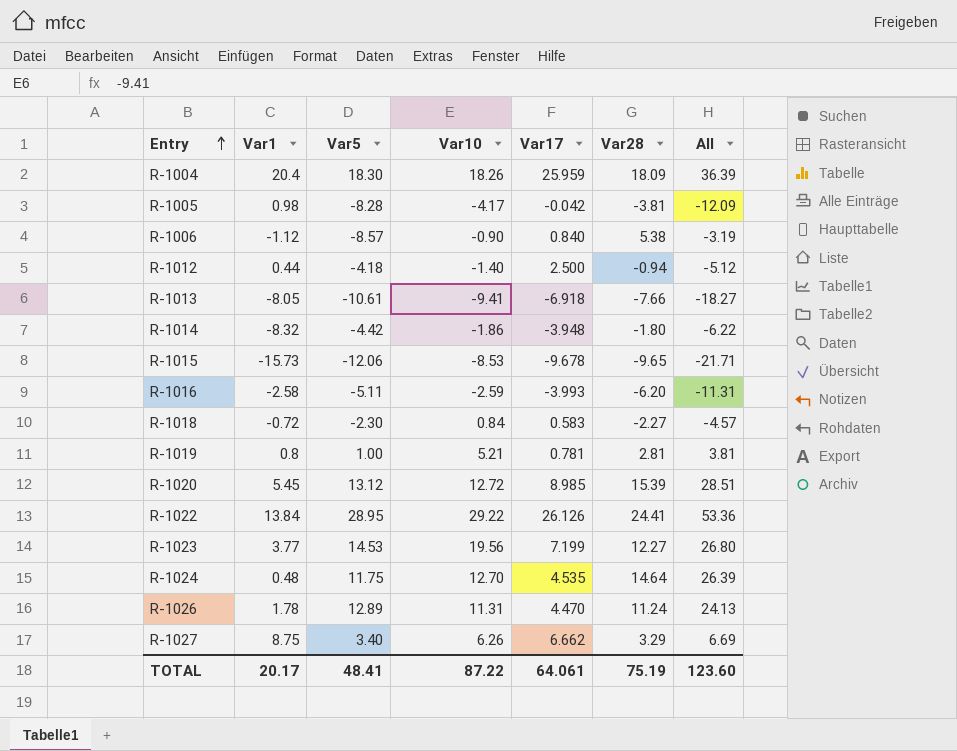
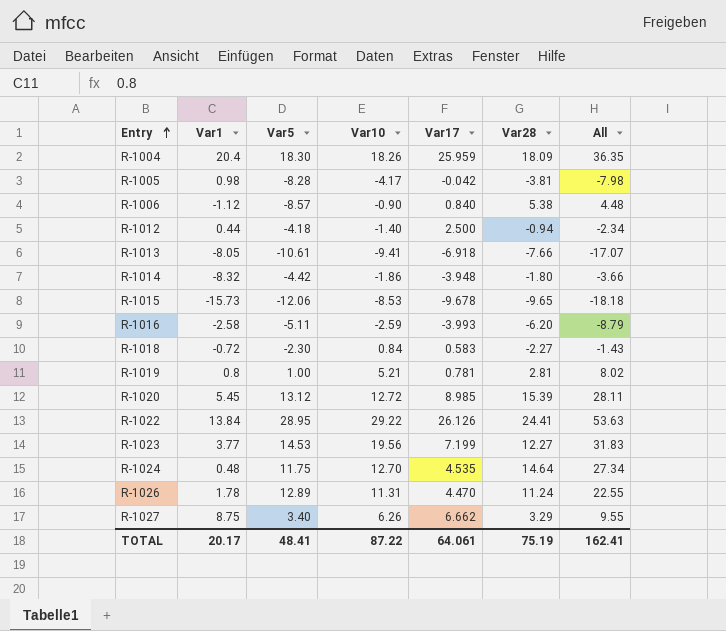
column All | formula: [Var5] + [Var28] -> [Var10] + [Var28]
TOTAL | All: 123.60 -> 162.41

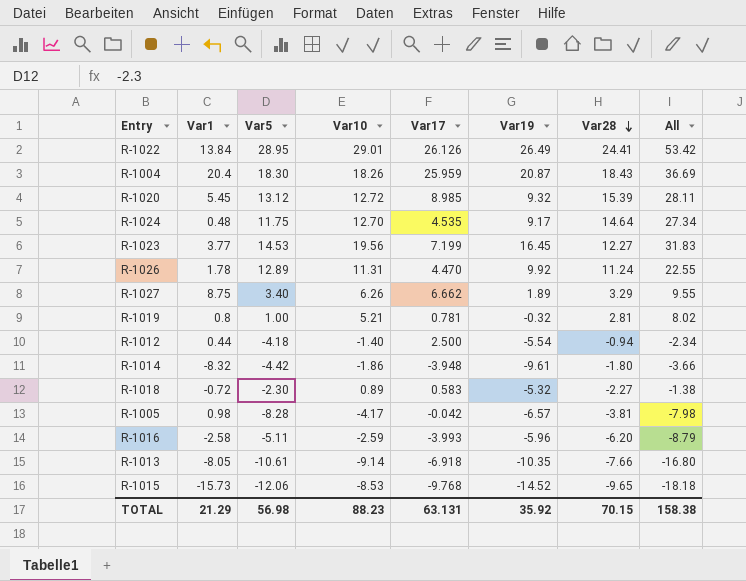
row order: Entry ascending -> Var28 descending
column Var19 | position: none -> 6
row R-1006: -1.12 | -8.57 | -0.90 | 0.840 | 5.38 | 4.48 -> none
R-1022 | Var10: 29.22 -> 29.01
R-1022 | All: 53.63 -> 53.42
R-1004 | Var28: 18.09 -> 18.43
R-1004 | All: 36.35 -> 36.69
R-1018 | Var10: 0.84 -> 0.89
R-1018 | All: -1.43 -> -1.38
R-1013 | Var10: -9.41 -> -9.14
R-1013 | All: -17.07 -> -16.80
R-1015 | Var17: -9.678 -> -9.768
TOTAL | Var1: 20.17 -> 21.29
TOTAL | Var5: 48.41 -> 56.98
TOTAL | Var10: 87.22 -> 88.23
TOTAL | Var17: 64.061 -> 63.131
TOTAL | Var28: 75.19 -> 70.15
TOTAL | All: 162.41 -> 158.38

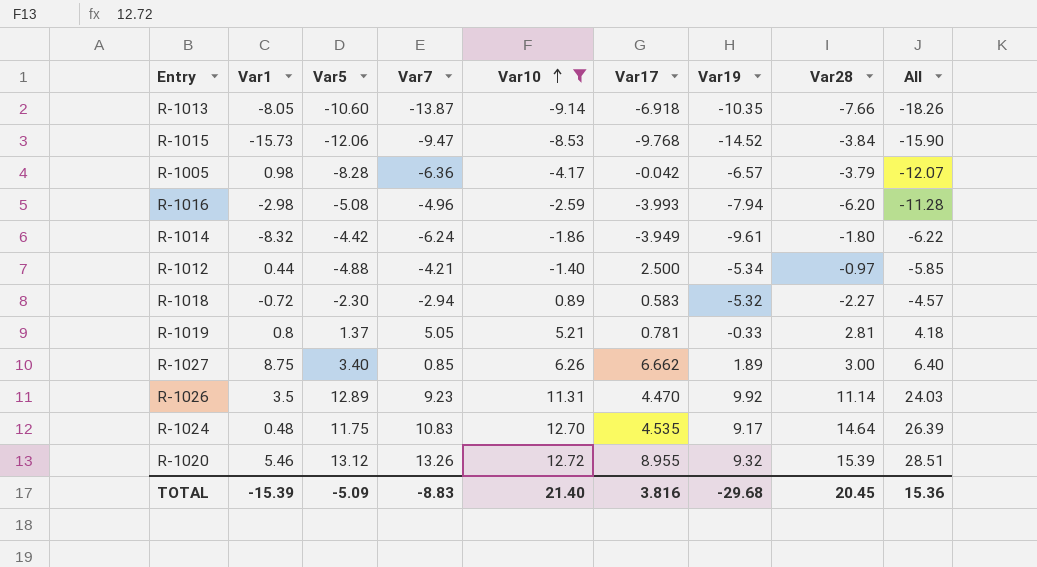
filter: none -> Var10 <= 12.72
row order: Var28 descending -> Var10 ascending
column Var7 | position: none -> 4
column All | formula: [Var10] + [Var28] -> [Var5] + [Var28]
R-1013 | Var5: -10.61 -> -10.60
R-1015 | Var28: -9.65 -> -3.84
R-1005 | Var28: -3.81 -> -3.79
R-1016 | Var1: -2.58 -> -2.98
R-1016 | Var5: -5.11 -> -5.08
R-1016 | Var19: -5.96 -> -7.94
R-1014 | Var17: -3.948 -> -3.949
R-1012 | Var5: -4.18 -> -4.88
R-1012 | Var19: -5.54 -> -5.34
R-1012 | Var28: -0.94 -> -0.97
R-1019 | Var5: 1.00 -> 1.37
R-1019 | Var19: -0.32 -> -0.33
R-1027 | Var28: 3.29 -> 3.00
R-1026 | Var1: 1.78 -> 3.5
R-1026 | Var28: 11.24 -> 11.14
R-1020 | Var1: 5.45 -> 5.46
R-1020 | Var17: 8.985 -> 8.955
TOTAL | Var1: 21.29 -> -15.39
TOTAL | Var5: 56.98 -> -5.09
TOTAL | Var10: 88.23 -> 21.40
TOTAL | Var17: 63.131 -> 3.816
TOTAL | Var19: 35.92 -> -29.68
TOTAL | Var28: 70.15 -> 20.45
TOTAL | All: 158.38 -> 15.36

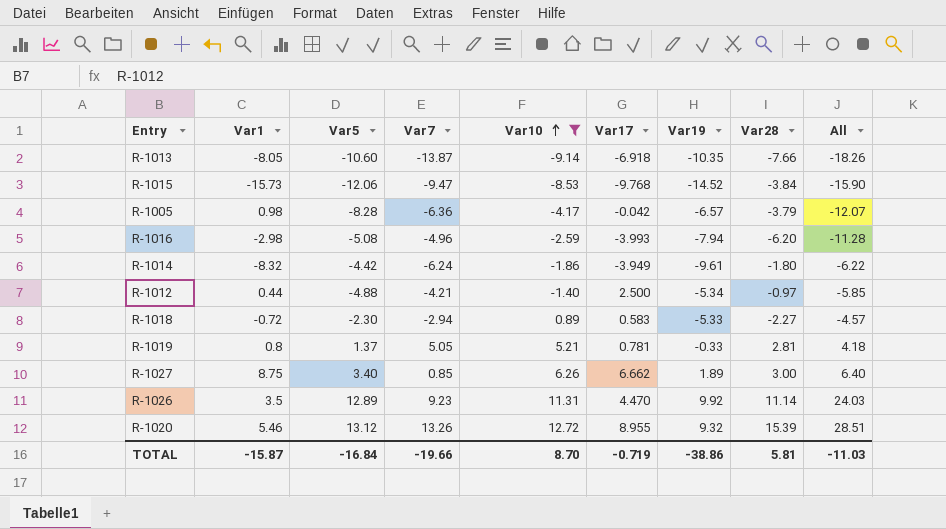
row R-1024: 0.48 | 11.75 | 10.83 | 12.70 | 4.535 | 9.17 | 14.64 | 26.39 -> none
R-1018 | Var19: -5.32 -> -5.33
TOTAL | Var1: -15.39 -> -15.87
TOTAL | Var5: -5.09 -> -16.84
TOTAL | Var7: -8.83 -> -19.66
TOTAL | Var10: 21.40 -> 8.70
TOTAL | Var17: 3.816 -> -0.719
TOTAL | Var19: -29.68 -> -38.86
TOTAL | Var28: 20.45 -> 5.81
TOTAL | All: 15.36 -> -11.03

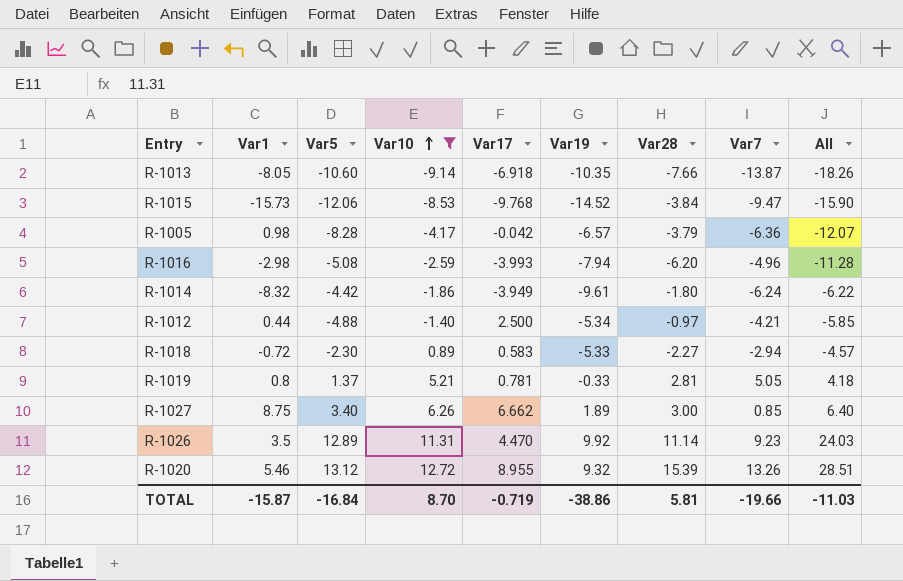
column Var7 | position: 4 -> 8

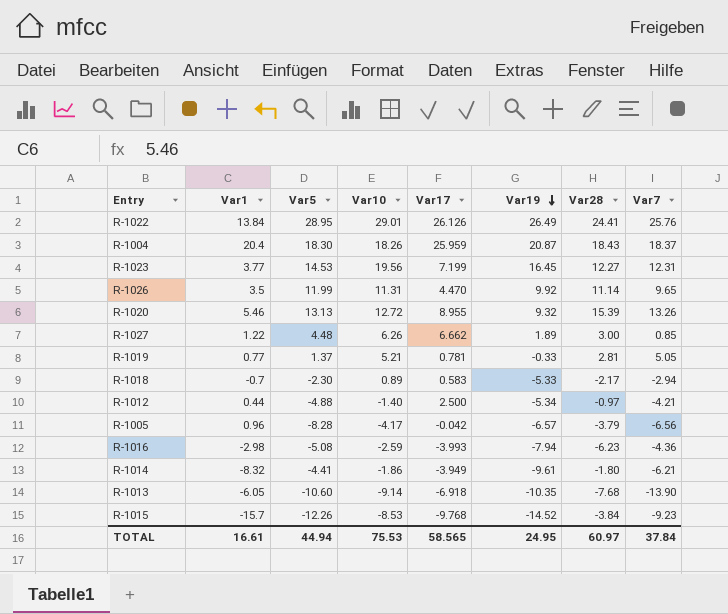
filter: Var10 <= 12.72 -> none
row order: Var10 ascending -> Var19 descending
column All | formula: [Var5] + [Var28] -> none
R-1026 | Var5: 12.89 -> 11.99
R-1026 | Var7: 9.23 -> 9.65
R-1020 | Var5: 13.12 -> 13.13
R-1027 | Var1: 8.75 -> 1.22
R-1027 | Var5: 3.40 -> 4.48
R-1019 | Var1: 0.8 -> 0.77
R-1018 | Var1: -0.72 -> -0.7
R-1018 | Var28: -2.27 -> -2.17
R-1005 | Var1: 0.98 -> 0.96
R-1005 | Var7: -6.36 -> -6.56
R-1016 | Var28: -6.20 -> -6.23
R-1016 | Var7: -4.96 -> -4.36
R-1014 | Var5: -4.42 -> -4.41
R-1014 | Var7: -6.24 -> -6.21
R-1013 | Var1: -8.05 -> -6.05
R-1013 | Var28: -7.66 -> -7.68
R-1013 | Var7: -13.87 -> -13.90
R-1015 | Var1: -15.73 -> -15.7
R-1015 | Var5: -12.06 -> -12.26
R-1015 | Var7: -9.47 -> -9.23
TOTAL | Var1: -15.87 -> 16.61
TOTAL | Var5: -16.84 -> 44.94
TOTAL | Var10: 8.70 -> 75.53
TOTAL | Var17: -0.719 -> 58.565
TOTAL | Var19: -38.86 -> 24.95
TOTAL | Var28: 5.81 -> 60.97
TOTAL | Var7: -19.66 -> 37.84

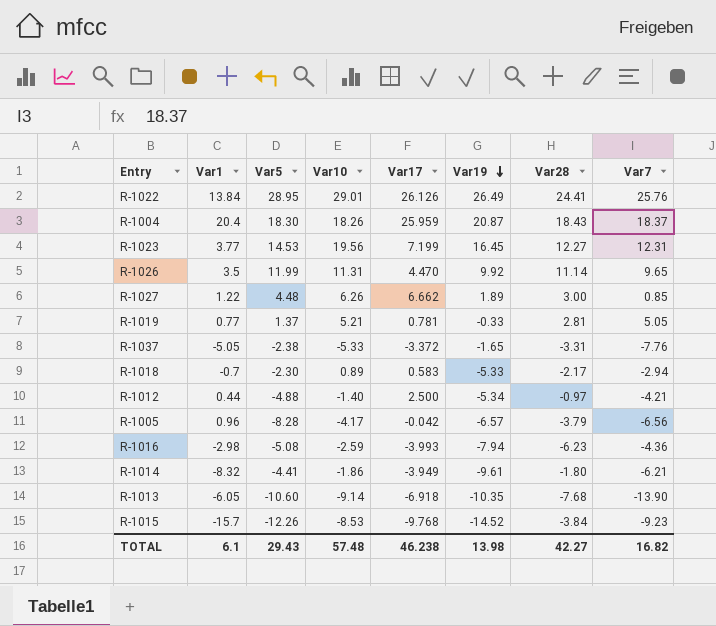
row R-1020: 5.46 | 13.13 | 12.72 | 8.955 | 9.32 | 15.39 | 13.26 -> none
row R-1037: none -> -5.05 | -2.38 | -5.33 | -3.372 | -1.65 | -3.31 | -7.76
TOTAL | Var1: 16.61 -> 6.1
TOTAL | Var5: 44.94 -> 29.43
TOTAL | Var10: 75.53 -> 57.48
TOTAL | Var17: 58.565 -> 46.238
TOTAL | Var19: 24.95 -> 13.98
TOTAL | Var28: 60.97 -> 42.27
TOTAL | Var7: 37.84 -> 16.82

